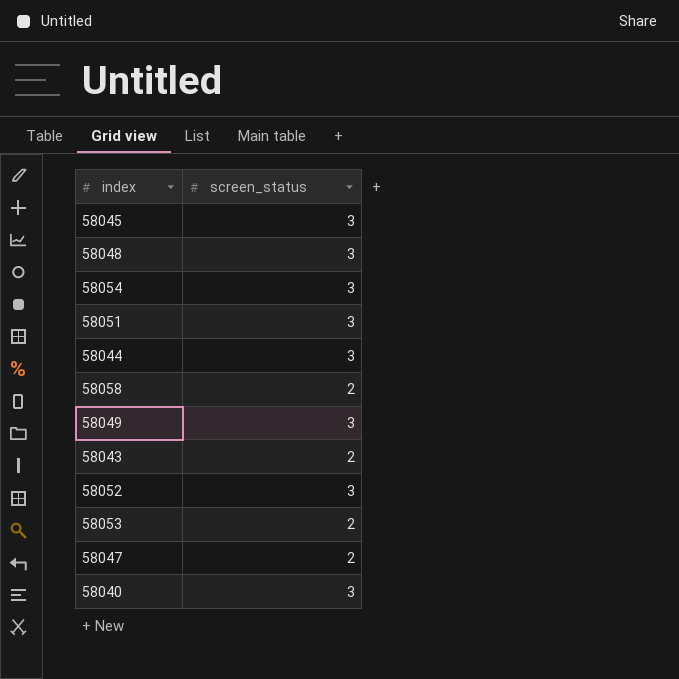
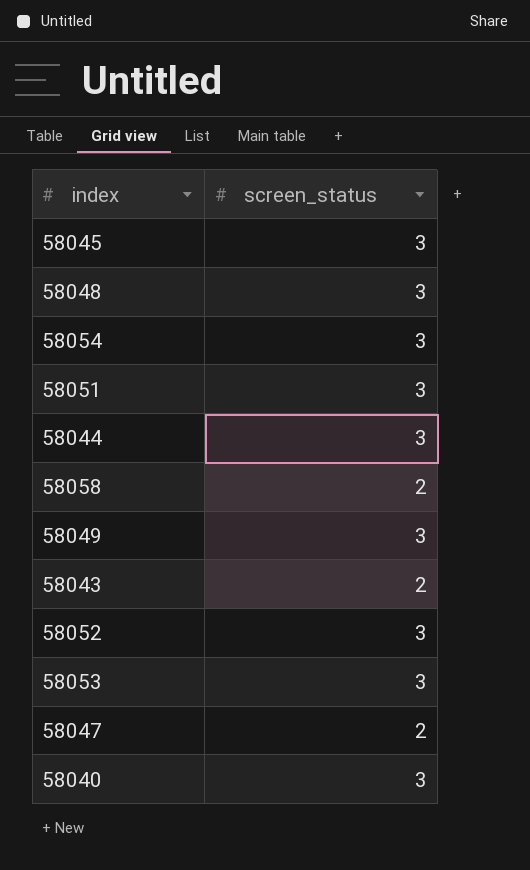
58053 | screen_status: 2 -> 3

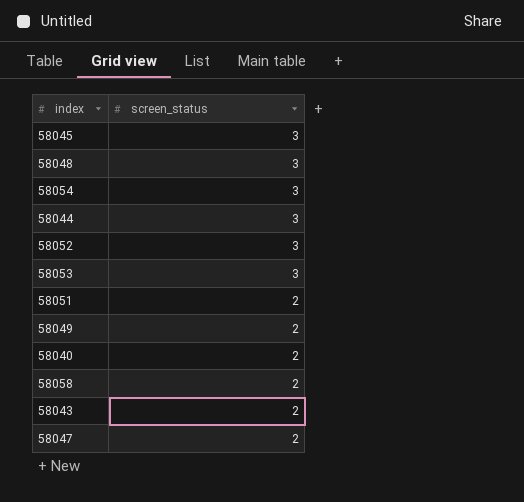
row order: none -> screen_status descending
58051 | screen_status: 3 -> 2
58049 | screen_status: 3 -> 2
58040 | screen_status: 3 -> 2

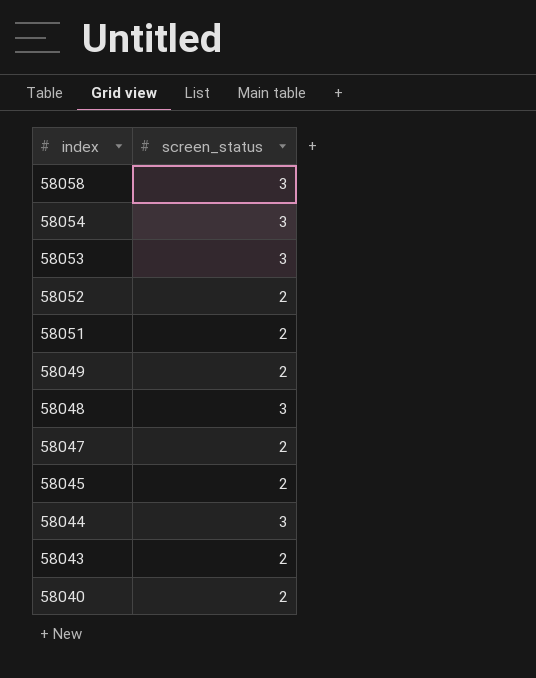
row order: screen_status descending -> index descending
58058 | screen_status: 2 -> 3
58052 | screen_status: 3 -> 2
58045 | screen_status: 3 -> 2

